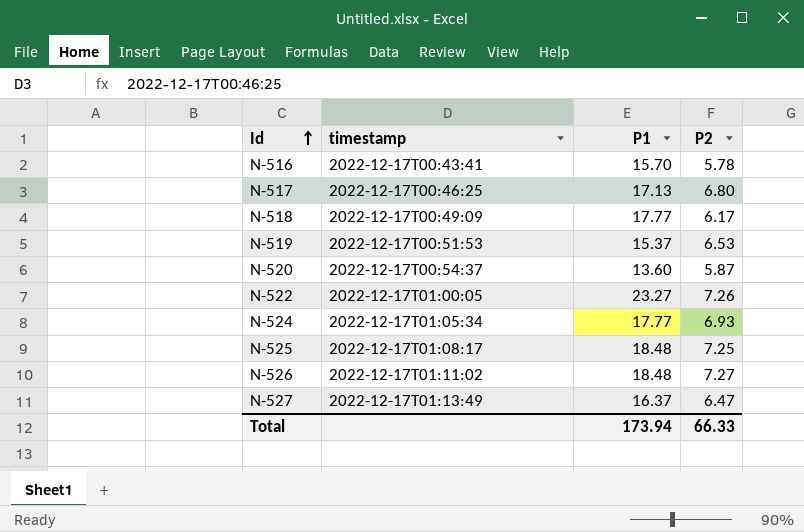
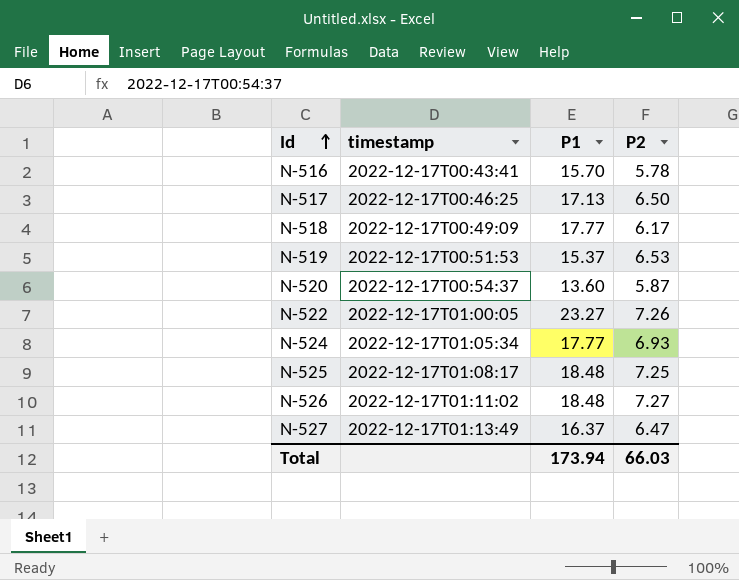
N-517 | P2: 6.80 -> 6.50
Total | P2: 66.33 -> 66.03

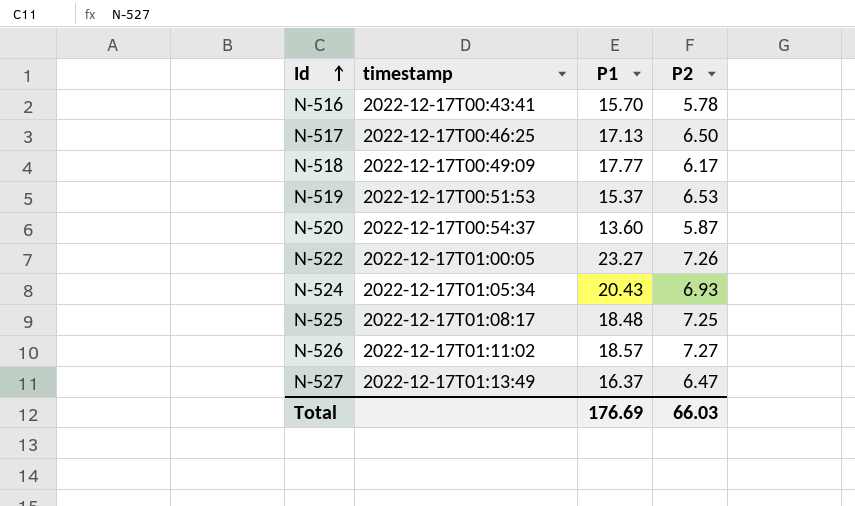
N-524 | P1: 17.77 -> 20.43
N-526 | P1: 18.48 -> 18.57
Total | P1: 173.94 -> 176.69

